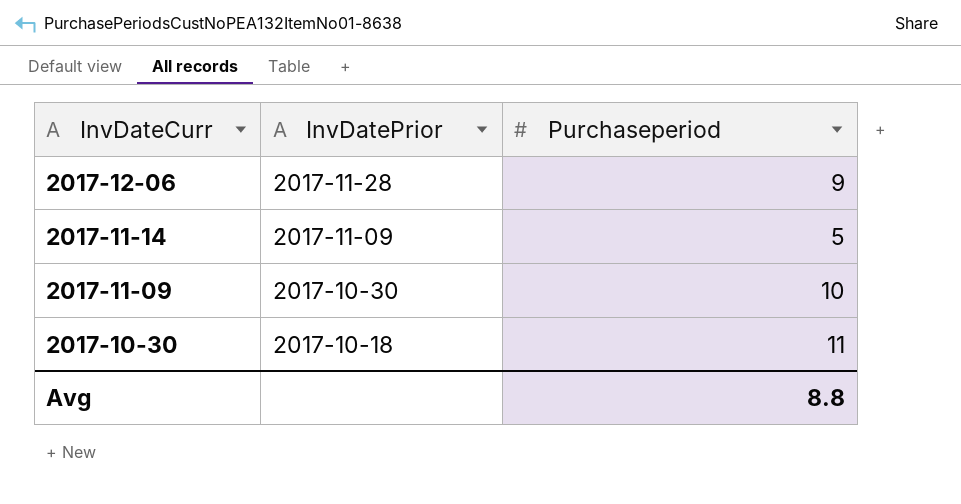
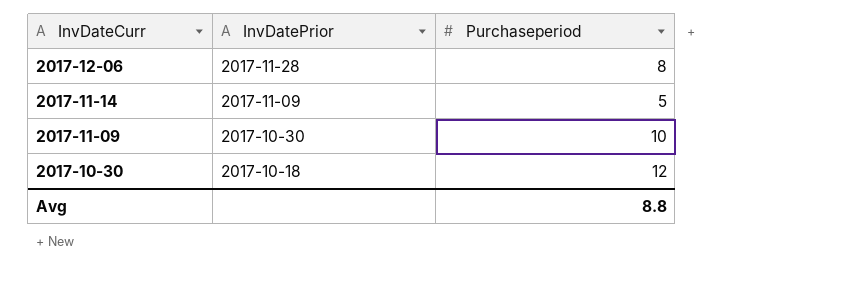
2017-12-06 | Purchaseperiod: 9 -> 8
2017-10-30 | Purchaseperiod: 11 -> 12

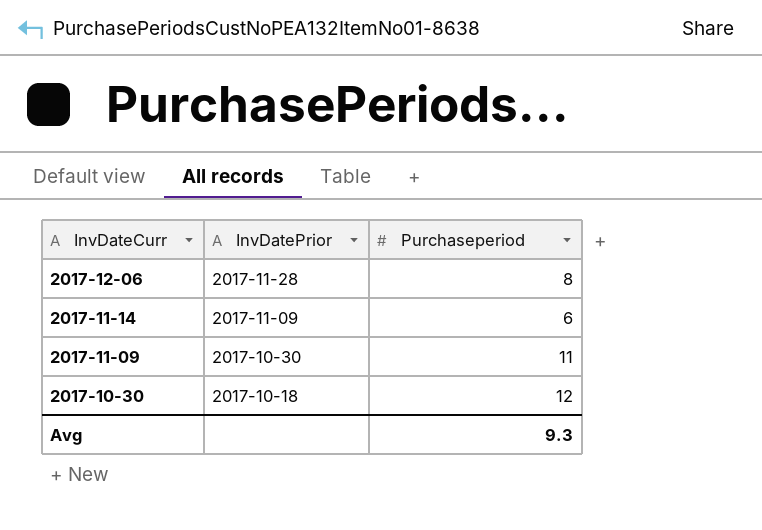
2017-11-14 | Purchaseperiod: 5 -> 6
2017-11-09 | Purchaseperiod: 10 -> 11
Avg | Purchaseperiod: 8.8 -> 9.3

